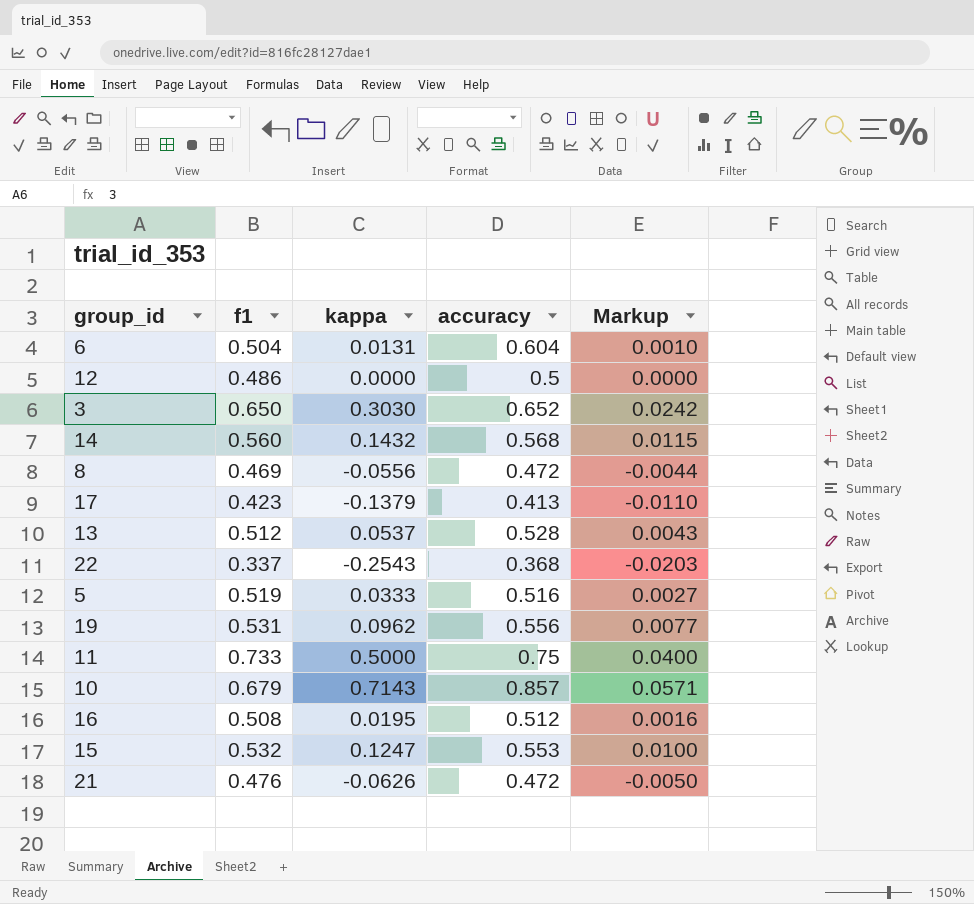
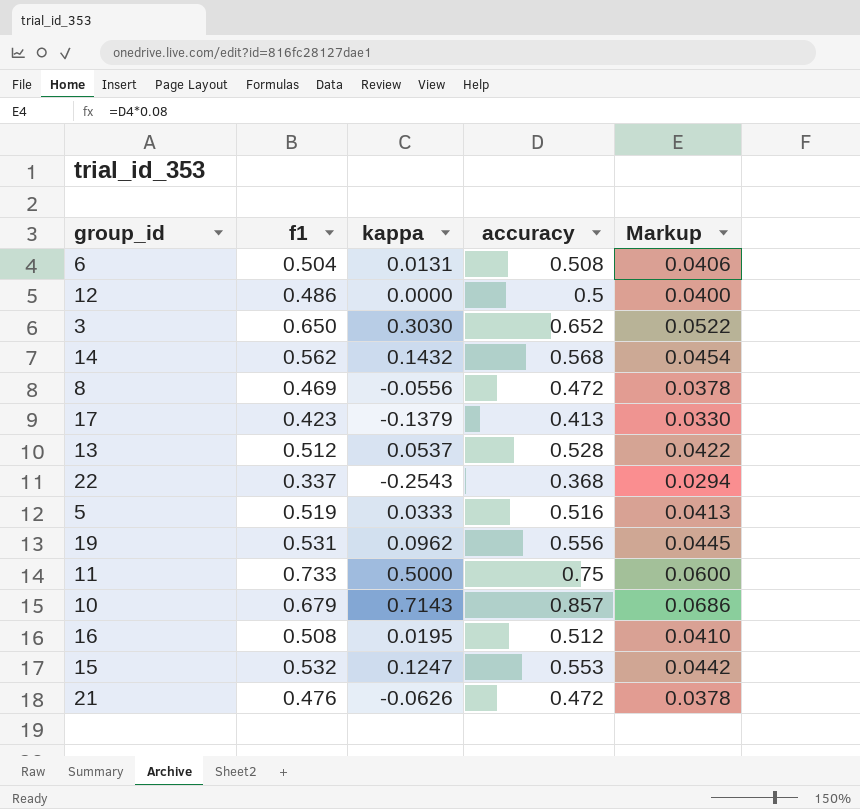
column Markup | formula: [kappa] * 0.08 -> [accuracy] * 0.08
6 | accuracy: 0.604 -> 0.508
14 | f1: 0.560 -> 0.562

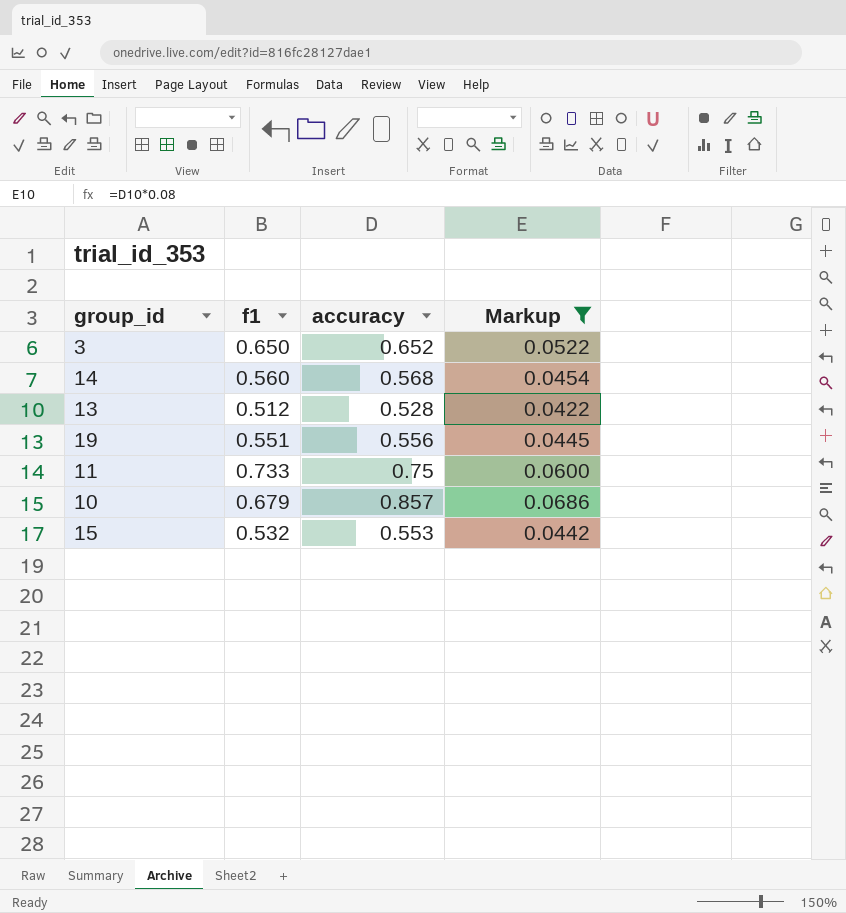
filter: none -> Markup >= 0.0422
column kappa | position: 3 -> none
14 | f1: 0.562 -> 0.560
19 | f1: 0.531 -> 0.551

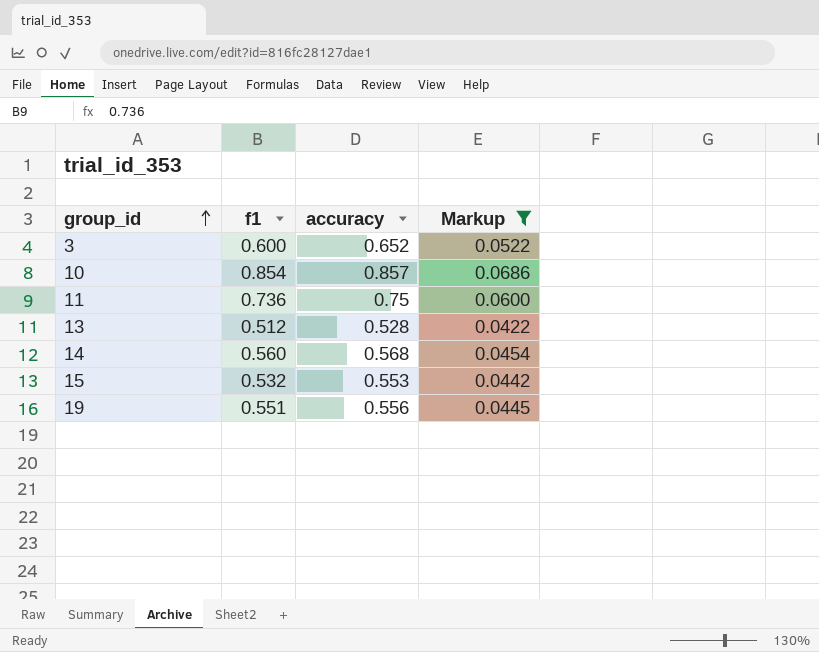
row order: none -> group_id ascending
3 | f1: 0.650 -> 0.600
10 | f1: 0.679 -> 0.854
11 | f1: 0.733 -> 0.736

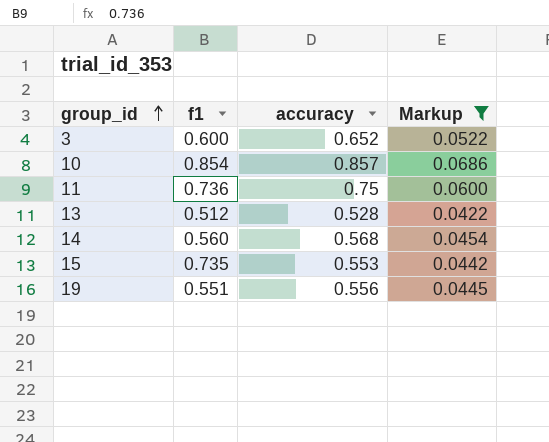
15 | f1: 0.532 -> 0.735

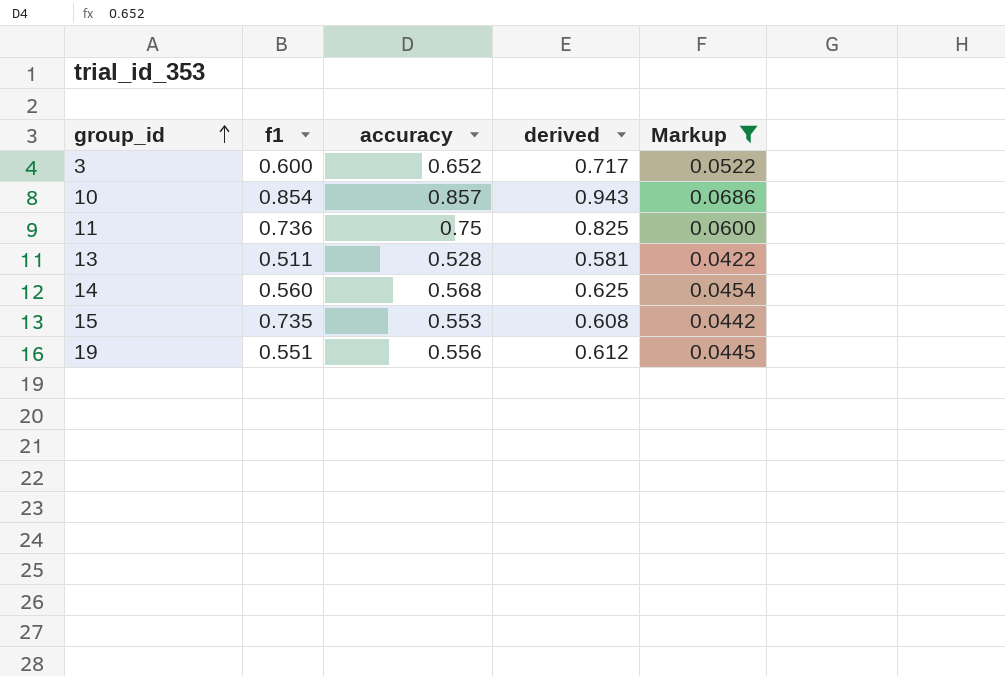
column derived | formula: none -> [accuracy] * 1.1
13 | f1: 0.512 -> 0.511

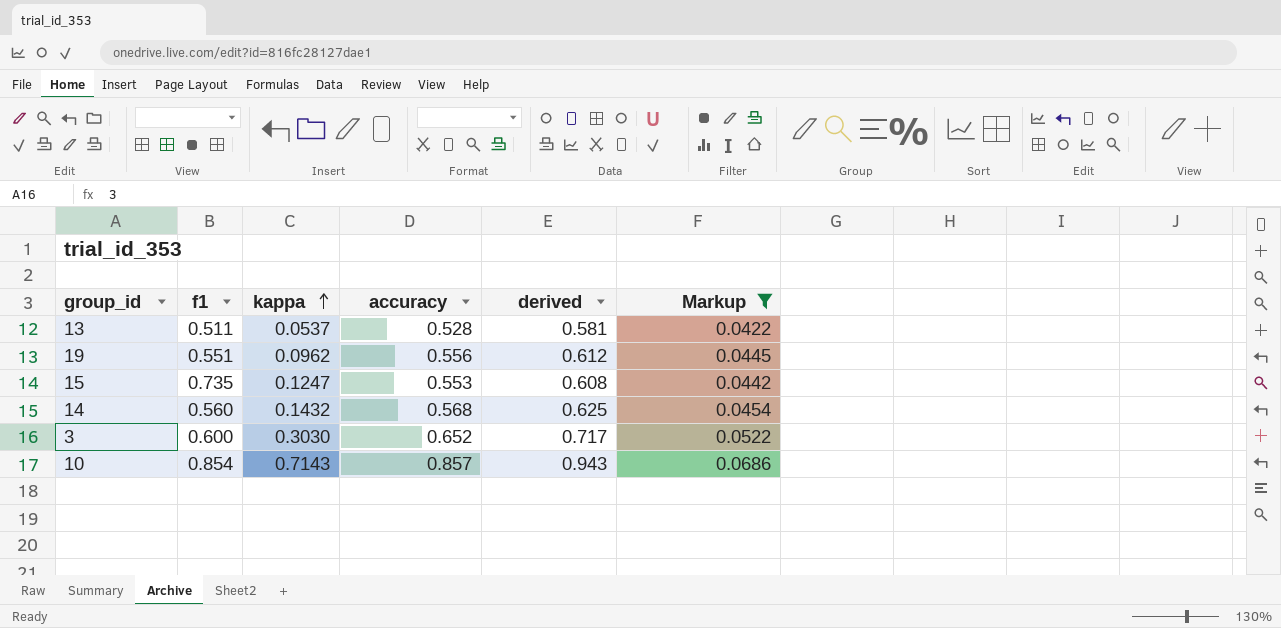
row order: group_id ascending -> kappa ascending
column kappa | position: none -> 3
row 11: 0.736 | 0.75 | 0.825 | 0.0600 -> none

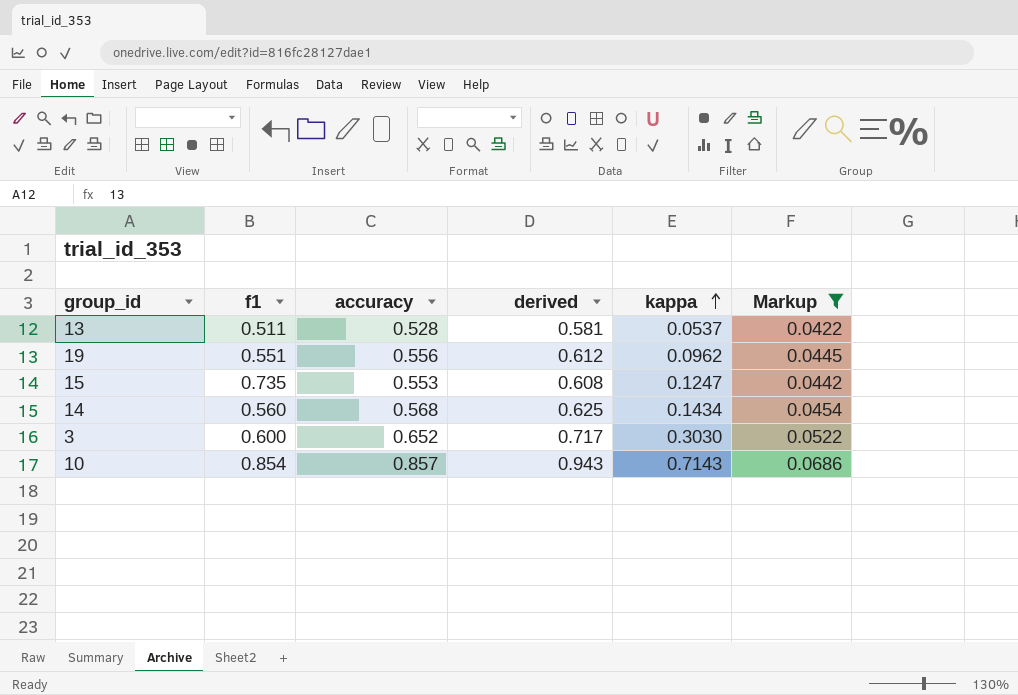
column kappa | position: 3 -> 5
14 | kappa: 0.1432 -> 0.1434

